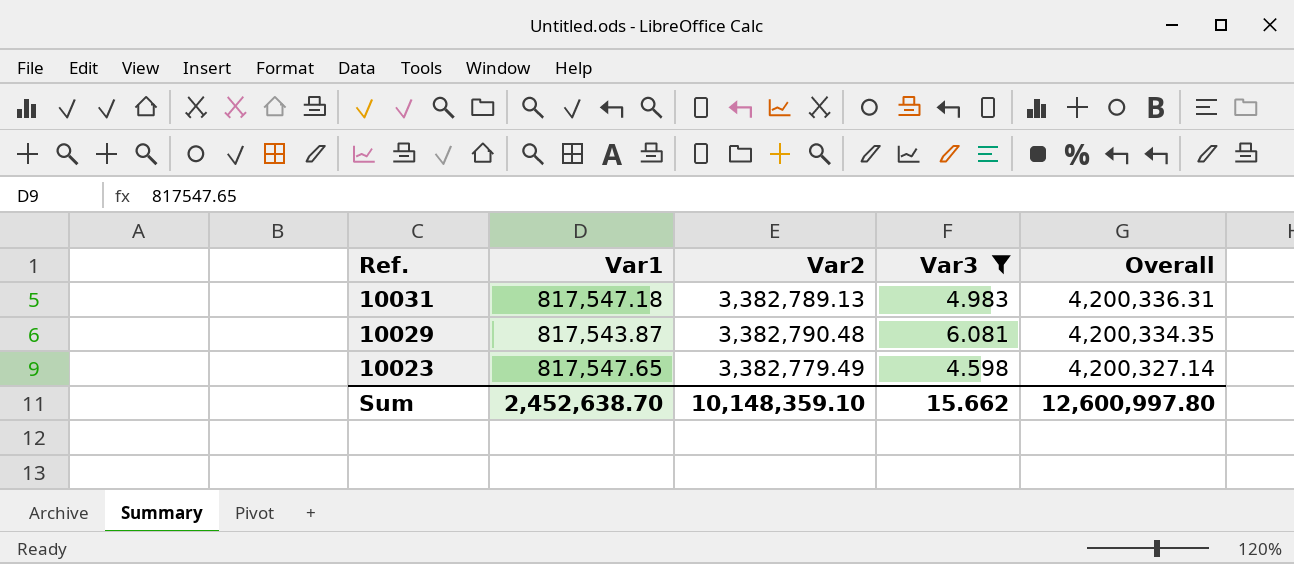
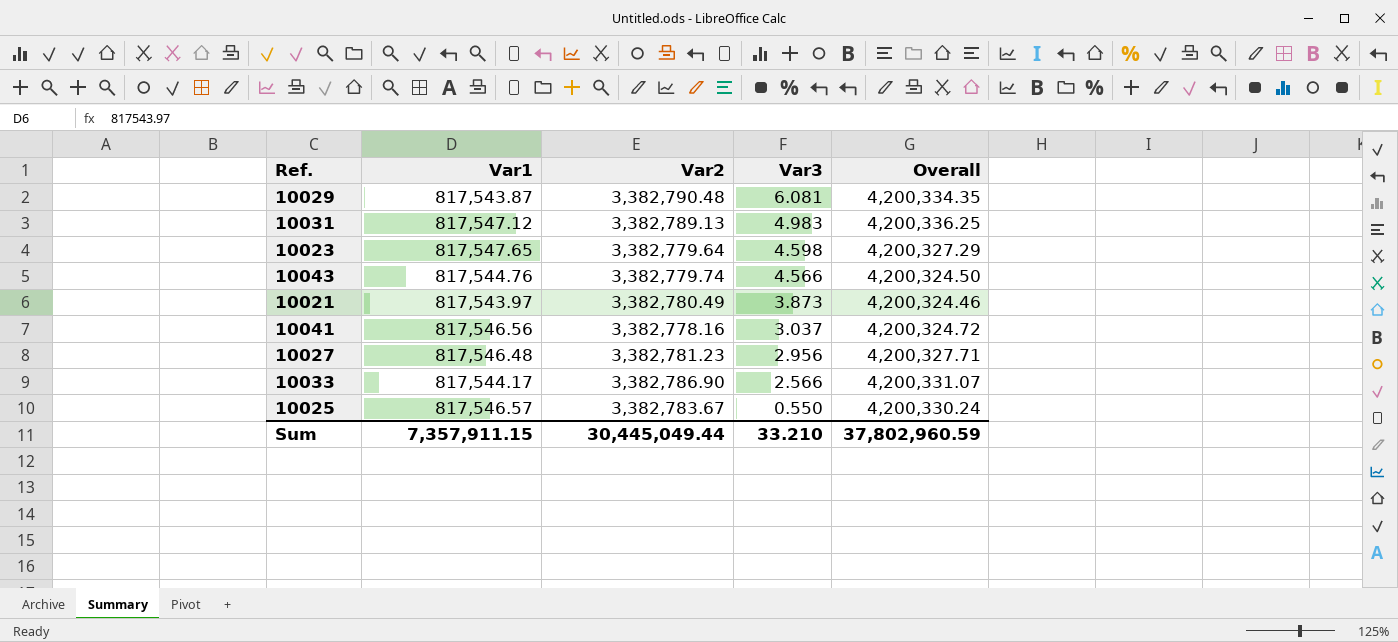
filter: Var3 >= 4.598 -> none
row order: Ref. descending -> Var3 descending
10031 | Var1: 817,547.18 -> 817,547.12
10031 | Overall: 4,200,336.31 -> 4,200,336.25
10023 | Var2: 3,382,779.49 -> 3,382,779.64
10023 | Overall: 4,200,327.14 -> 4,200,327.29
Sum | Var1: 2,452,638.70 -> 7,357,911.15
Sum | Var2: 10,148,359.10 -> 30,445,049.44
Sum | Var3: 15.662 -> 33.210
Sum | Overall: 12,600,997.80 -> 37,802,960.59

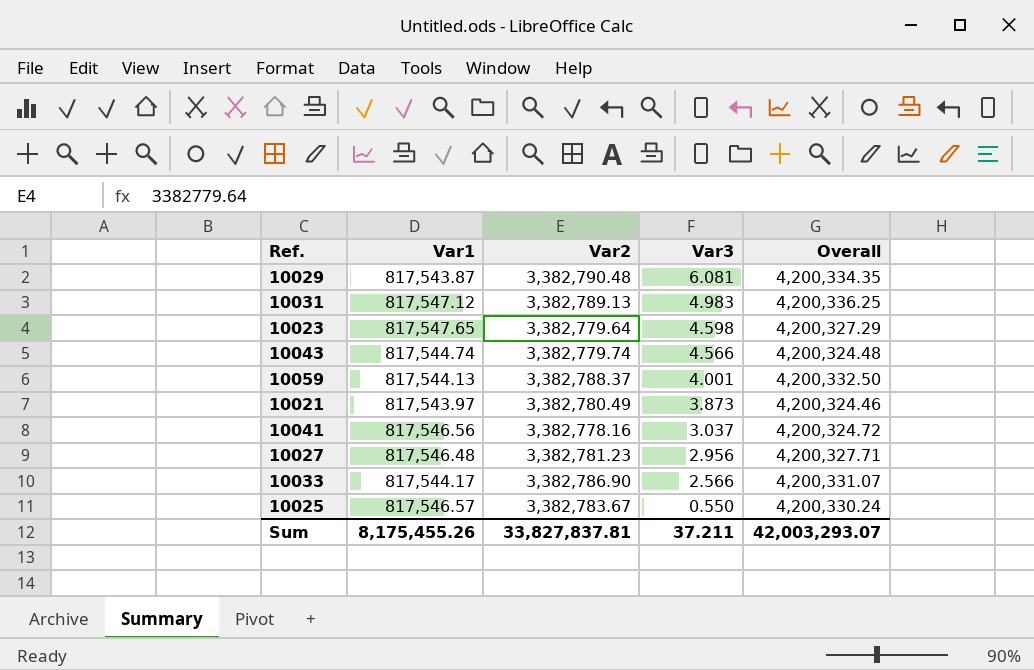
10043 | Var1: 817,544.76 -> 817,544.74
10043 | Overall: 4,200,324.50 -> 4,200,324.48
row 10059: none -> 817,544.13 | 3,382,788.37 | 4.001 | 4,200,332.50
Sum | Var1: 7,357,911.15 -> 8,175,455.26
Sum | Var2: 30,445,049.44 -> 33,827,837.81
Sum | Var3: 33.210 -> 37.211
Sum | Overall: 37,802,960.59 -> 42,003,293.07

